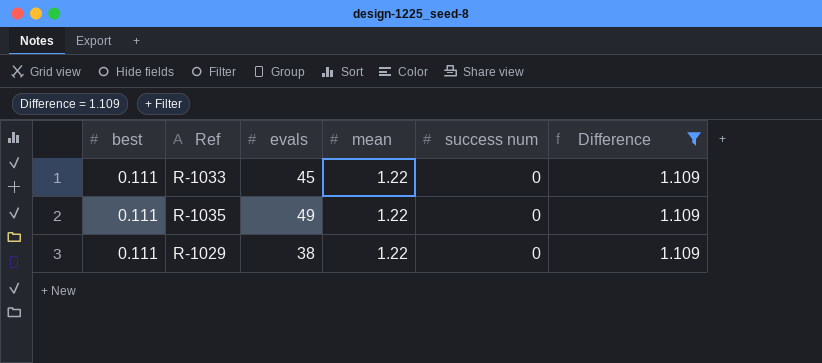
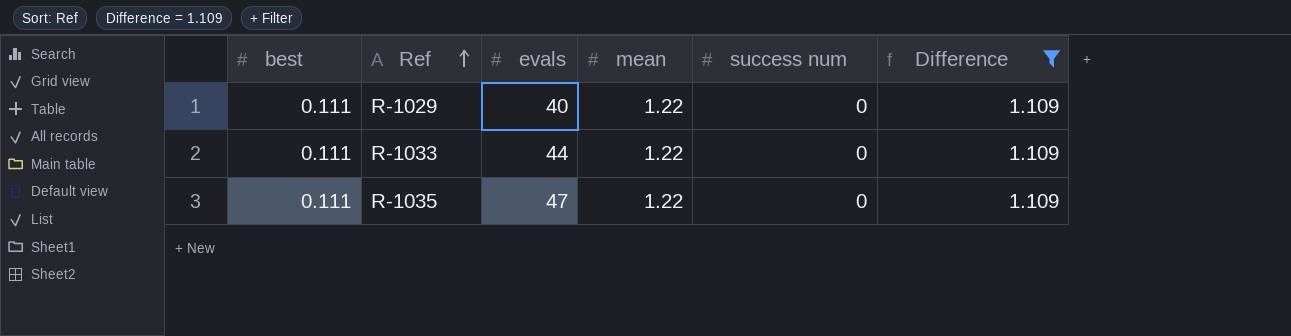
row order: none -> Ref ascending
R-1029 | evals: 38 -> 40
R-1033 | evals: 45 -> 44
R-1035 | evals: 49 -> 47

